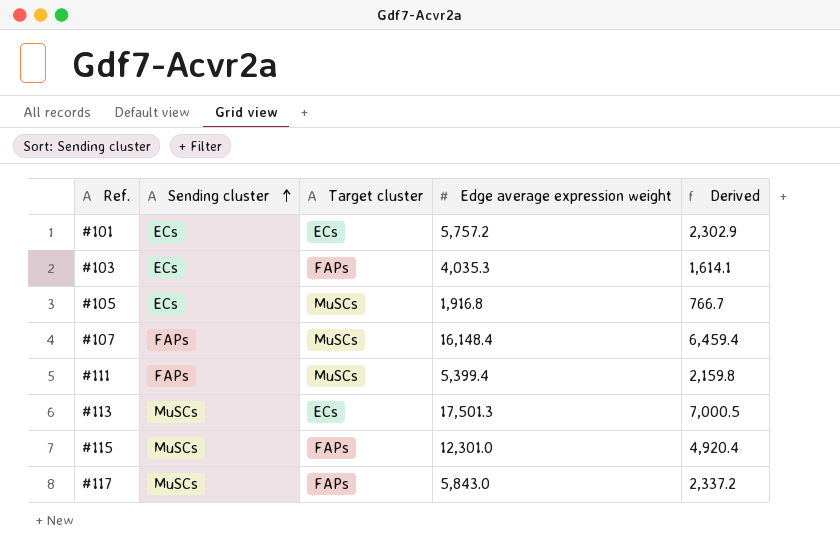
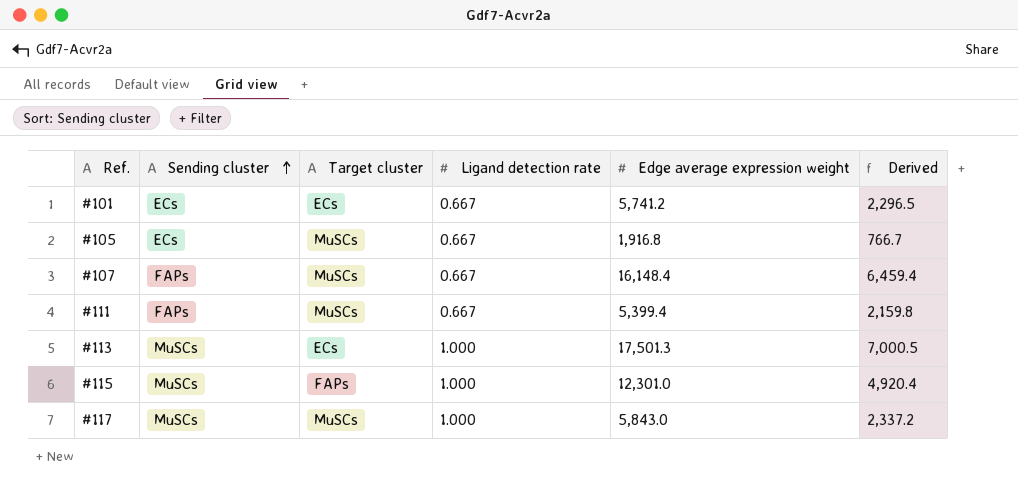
column Ligand detection rate | position: none -> 4
row #103: ECs | FAPs | 4,035.3 | 1,614.1 -> none
#101 | Edge average expression weight: 5,757.2 -> 5,741.2
#101 | Derived: 2,302.9 -> 2,296.5
#117 | Target cluster: FAPs -> MuSCs

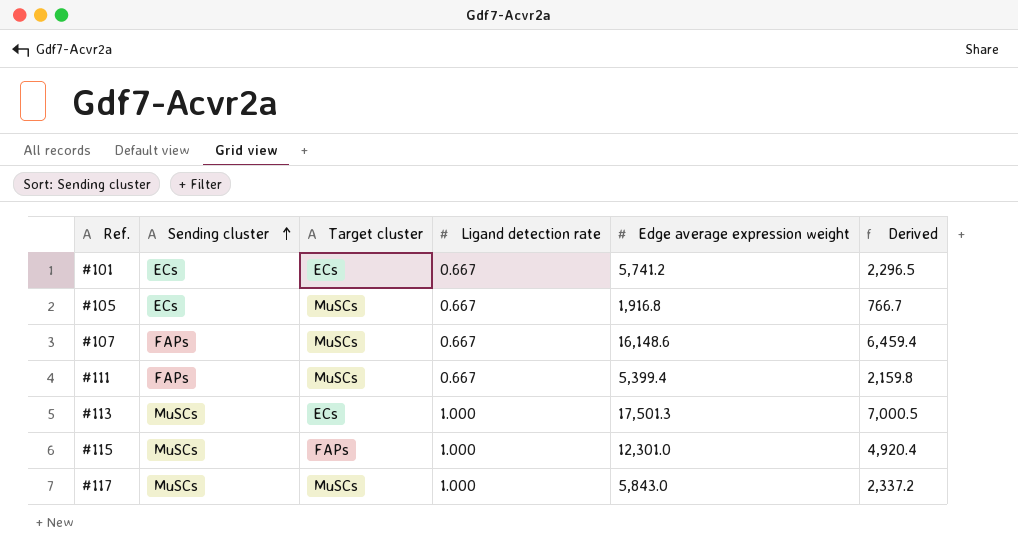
#107 | Edge average expression weight: 16,148.4 -> 16,148.6

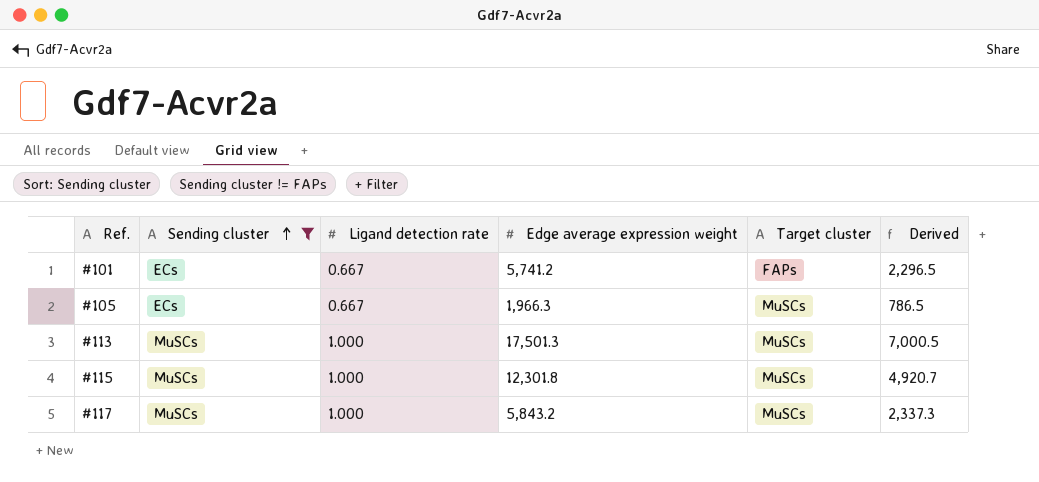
filter: none -> Sending cluster != FAPs
column Target cluster | position: 3 -> 5
#101 | Target cluster: ECs -> FAPs
#105 | Edge average expression weight: 1,916.8 -> 1,966.3
#105 | Derived: 766.7 -> 786.5
#113 | Target cluster: ECs -> MuSCs
#115 | Edge average expression weight: 12,301.0 -> 12,301.8
#115 | Target cluster: FAPs -> MuSCs
#115 | Derived: 4,920.4 -> 4,920.7
#117 | Edge average expression weight: 5,843.0 -> 5,843.2
#117 | Derived: 2,337.2 -> 2,337.3

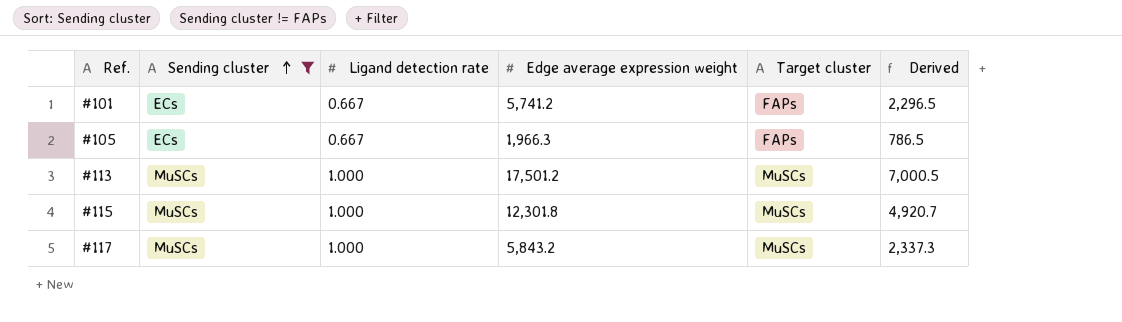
#105 | Target cluster: MuSCs -> FAPs
#113 | Edge average expression weight: 17,501.3 -> 17,501.2

